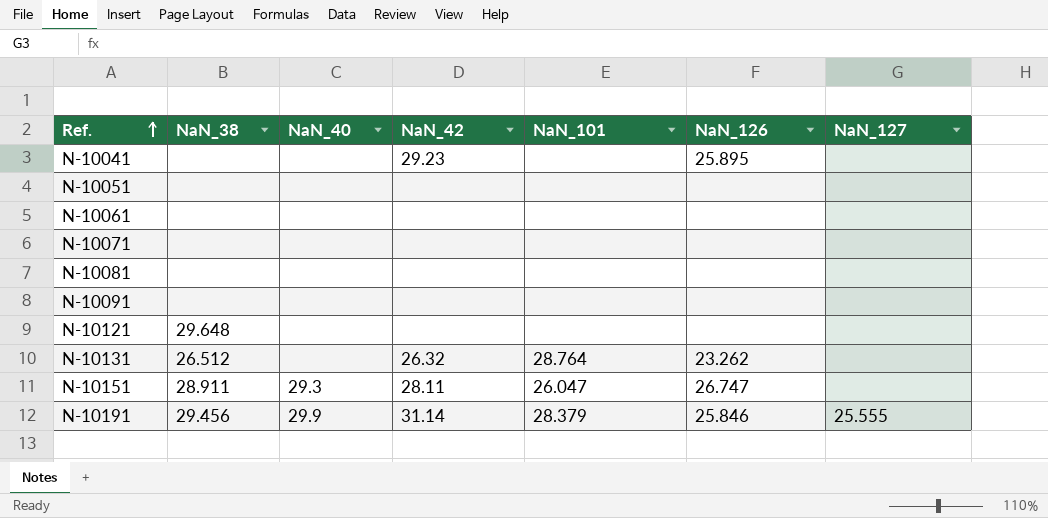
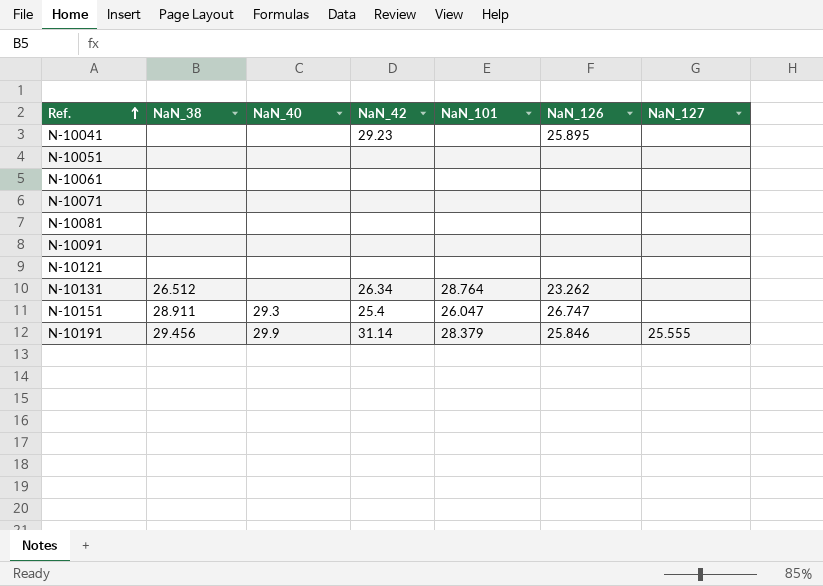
N-10121 | NaN_38: 29.648 -> none
N-10131 | NaN_42: 26.32 -> 26.34
N-10151 | NaN_42: 28.11 -> 25.4

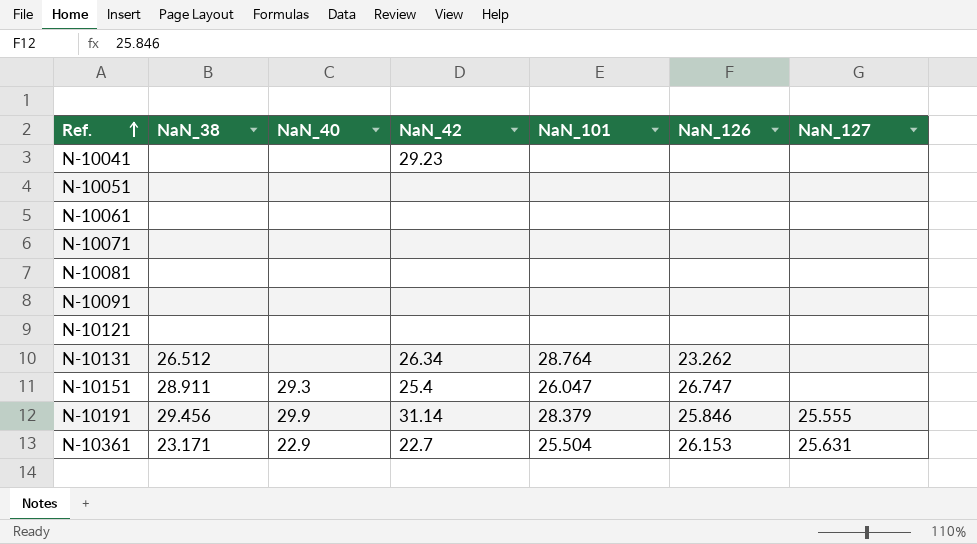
N-10041 | NaN_126: 25.895 -> none
row N-10361: none -> 23.171 | 22.9 | 22.7 | 25.504 | 26.153 | 25.631

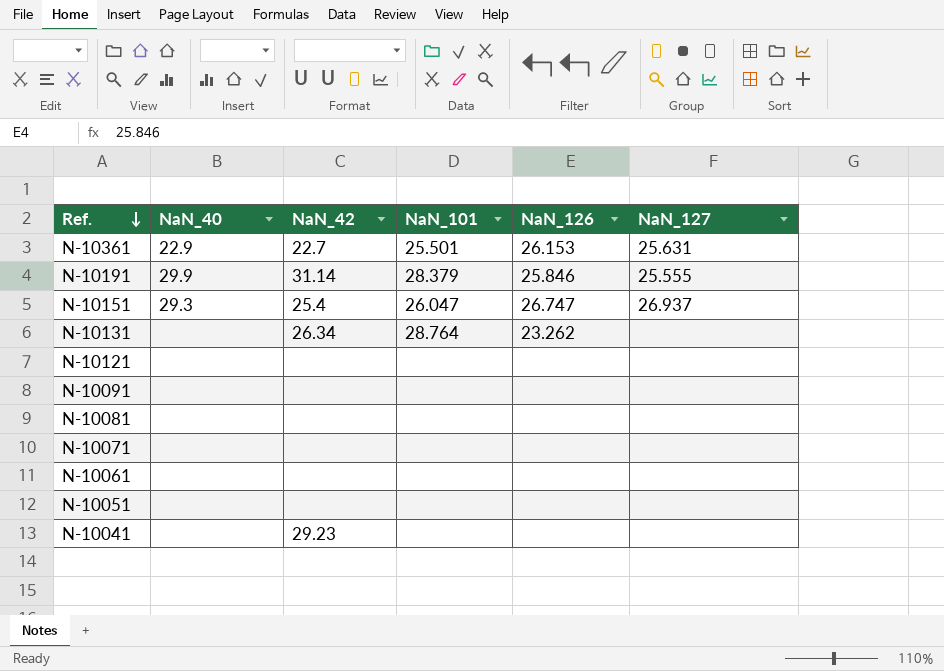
row order: Ref. ascending -> Ref. descending
column NaN_38 | position: 2 -> none
N-10361 | NaN_101: 25.504 -> 25.501
N-10151 | NaN_127: none -> 26.937

